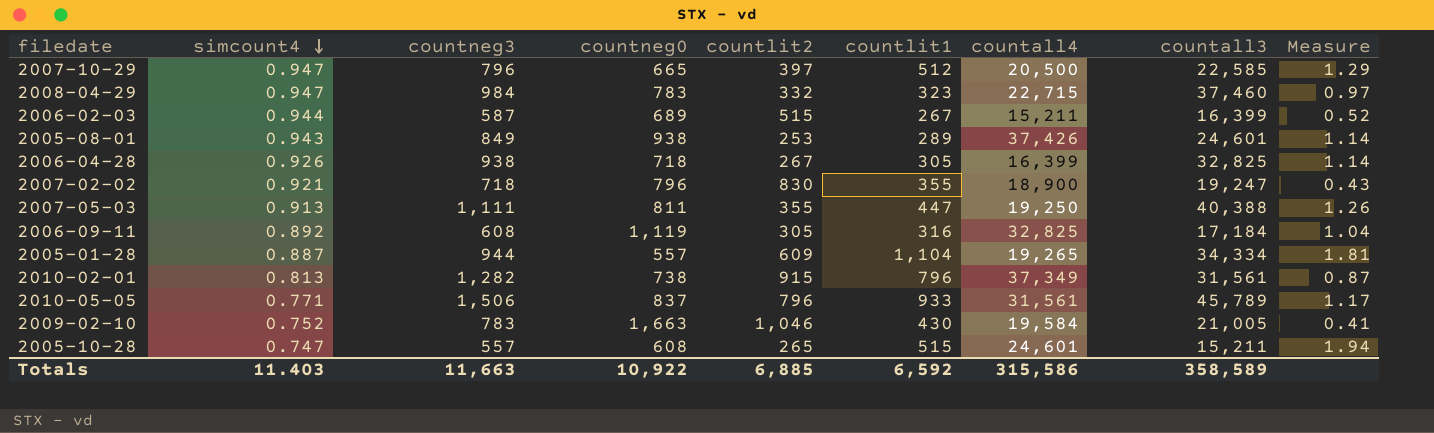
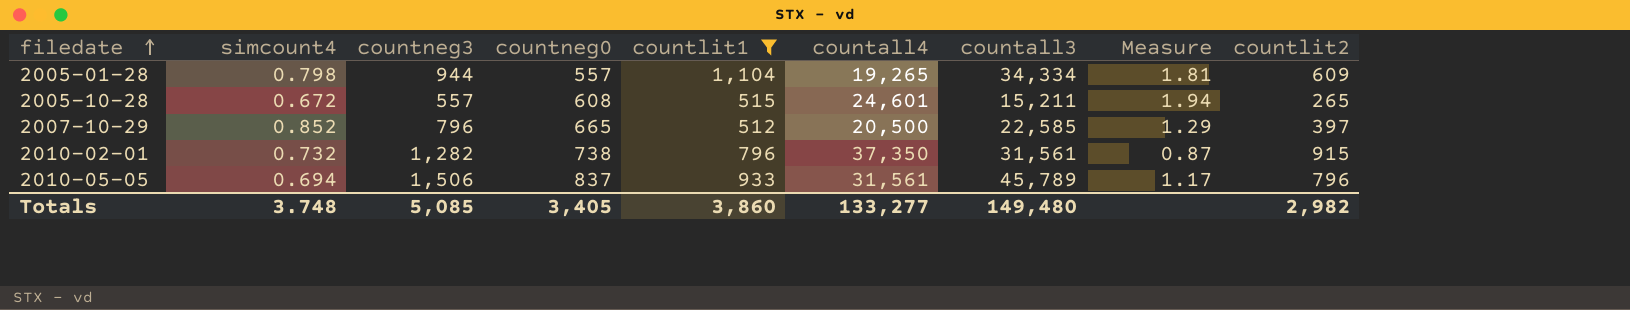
filter: none -> countlit1 >= 512
row order: simcount4 descending -> filedate ascending
column countlit2 | position: 5 -> 9
2005-01-28 | simcount4: 0.887 -> 0.798
2005-10-28 | simcount4: 0.747 -> 0.672
2007-10-29 | simcount4: 0.947 -> 0.852
2010-02-01 | simcount4: 0.813 -> 0.732
2010-02-01 | countall4: 37,349 -> 37,350
2010-05-05 | simcount4: 0.771 -> 0.694
Totals | simcount4: 11.403 -> 3.748
Totals | countneg3: 11,663 -> 5,085
Totals | countneg0: 10,922 -> 3,405
Totals | countlit1: 6,592 -> 3,860
Totals | countall4: 315,586 -> 133,277
Totals | countall3: 358,589 -> 149,480
Totals | countlit2: 6,885 -> 2,982

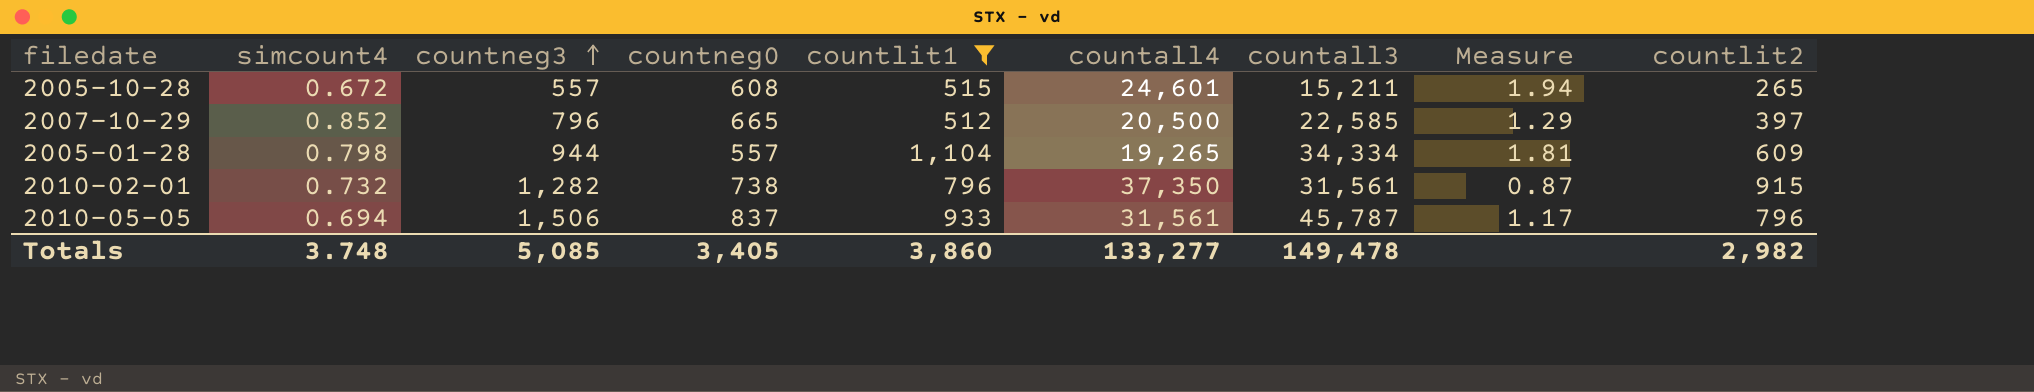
row order: filedate ascending -> countneg3 ascending
2010-05-05 | countall3: 45,789 -> 45,787
Totals | countall3: 149,480 -> 149,478

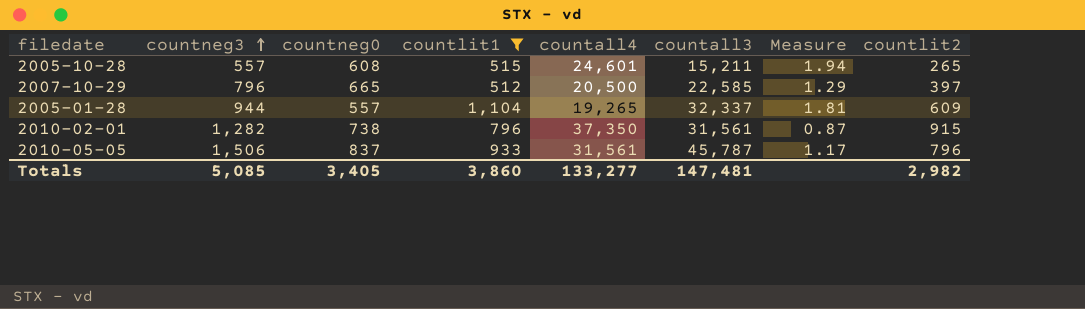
column simcount4 | position: 2 -> none
2005-01-28 | countall3: 34,334 -> 32,337
Totals | countall3: 149,478 -> 147,481

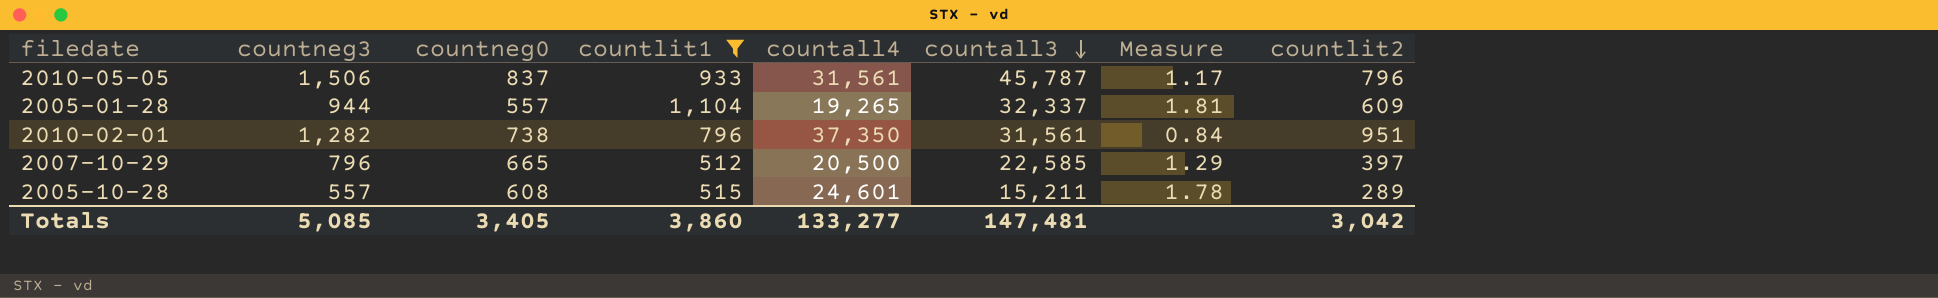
row order: countneg3 ascending -> countall3 descending
2010-02-01 | Measure: 0.87 -> 0.84
2010-02-01 | countlit2: 915 -> 951
2005-10-28 | Measure: 1.94 -> 1.78
2005-10-28 | countlit2: 265 -> 289
Totals | countlit2: 2,982 -> 3,042

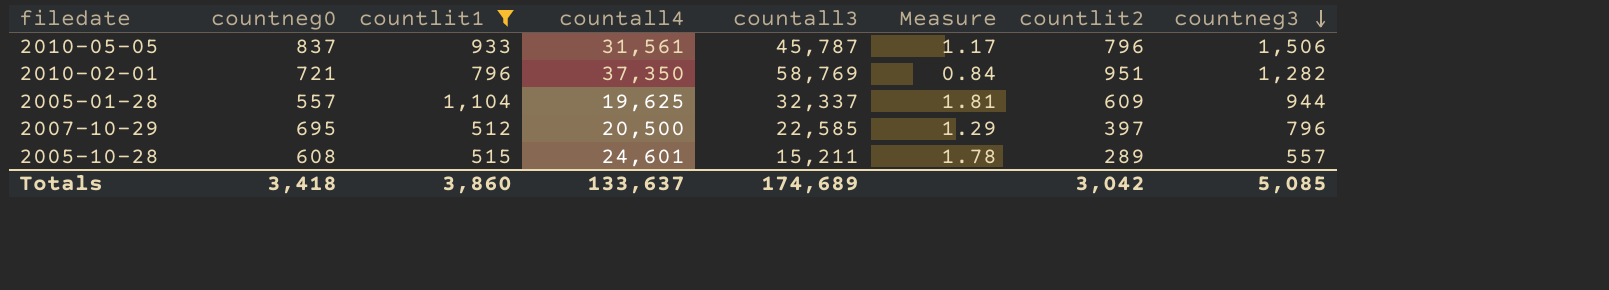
row order: countall3 descending -> countneg3 descending
column countneg3 | position: 2 -> 8
2010-02-01 | countneg0: 738 -> 721
2010-02-01 | countall3: 31,561 -> 58,769
2005-01-28 | countall4: 19,265 -> 19,625
2007-10-29 | countneg0: 665 -> 695
Totals | countneg0: 3,405 -> 3,418
Totals | countall4: 133,277 -> 133,637
Totals | countall3: 147,481 -> 174,689

